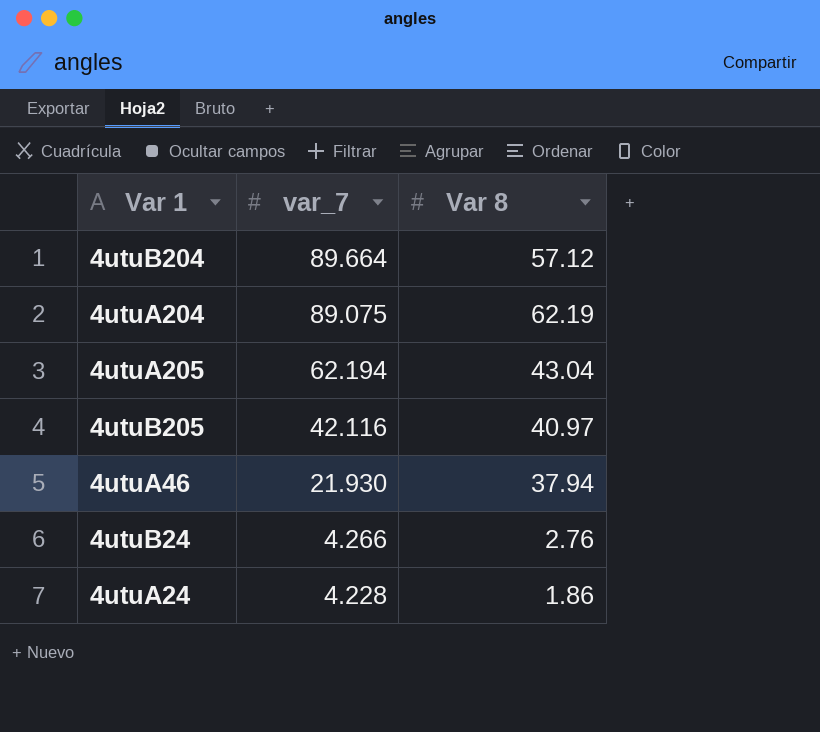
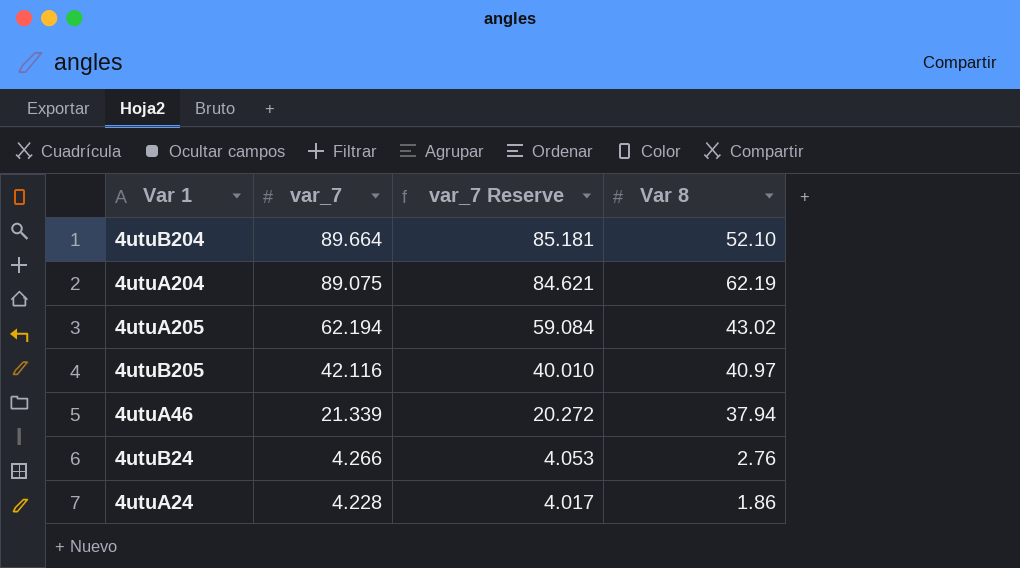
column var_7 Reserve | formula: none -> [var_7] * 0.95
4utuB204 | Var 8: 57.12 -> 52.10
4utuA205 | Var 8: 43.04 -> 43.02
4utuA46 | var_7: 21.930 -> 21.339

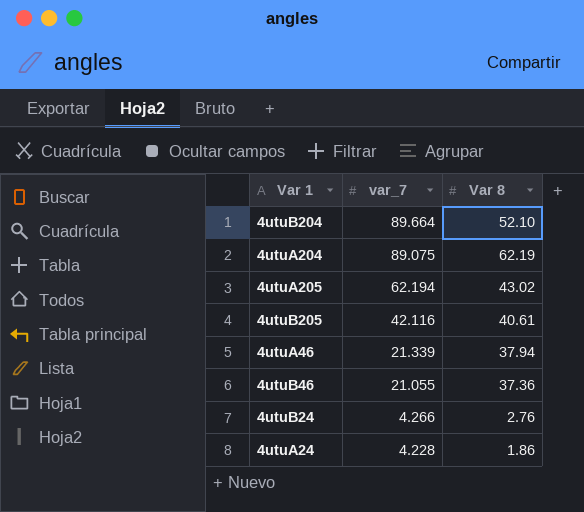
column var_7 Reserve | formula: [var_7] * 0.95 -> none
4utuB205 | Var 8: 40.97 -> 40.61
row 4utuB46: none -> 21.055 | 37.36

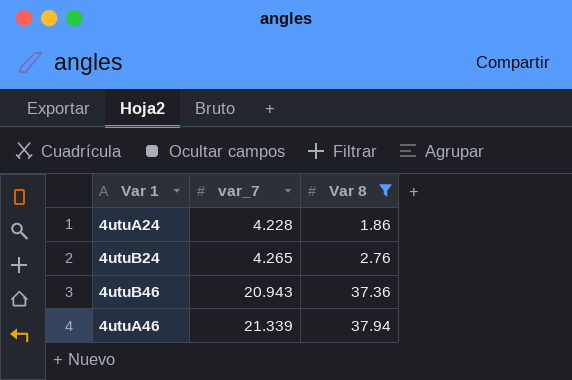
filter: none -> Var 8 <= 37.94
row order: var_7 descending -> var_7 ascending
4utuB24 | var_7: 4.266 -> 4.265
4utuB46 | var_7: 21.055 -> 20.943

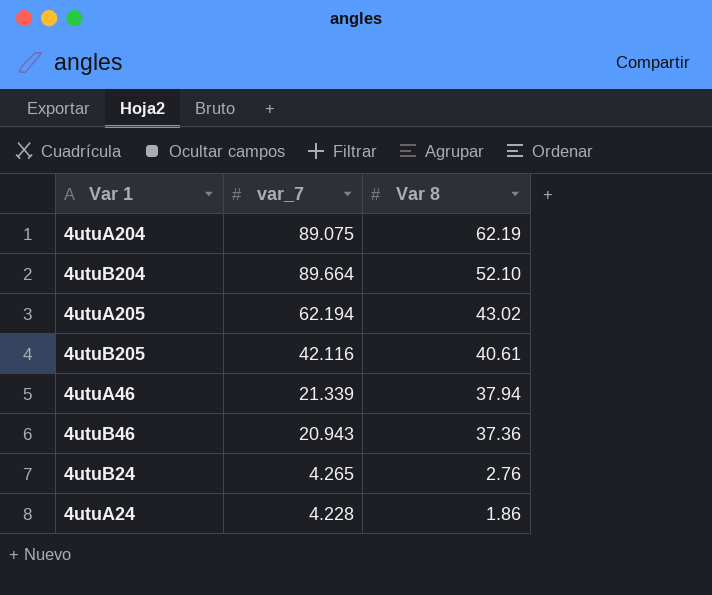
filter: Var 8 <= 37.94 -> none
row order: var_7 ascending -> Var 8 descending

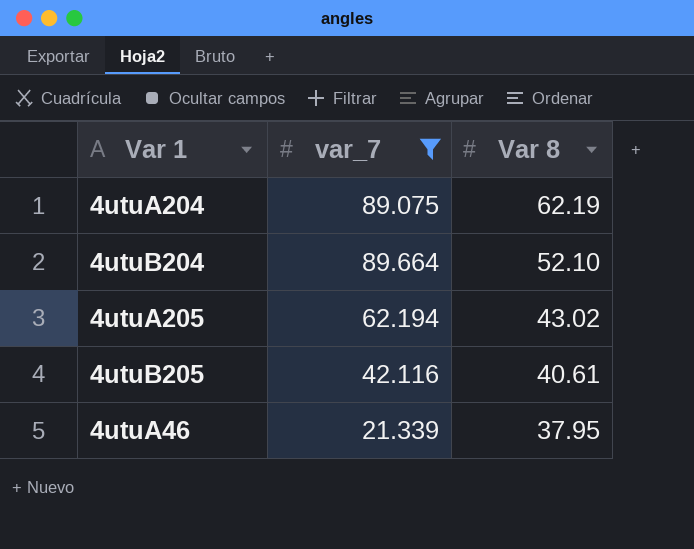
filter: none -> var_7 >= 21.339
4utuA46 | Var 8: 37.94 -> 37.95

